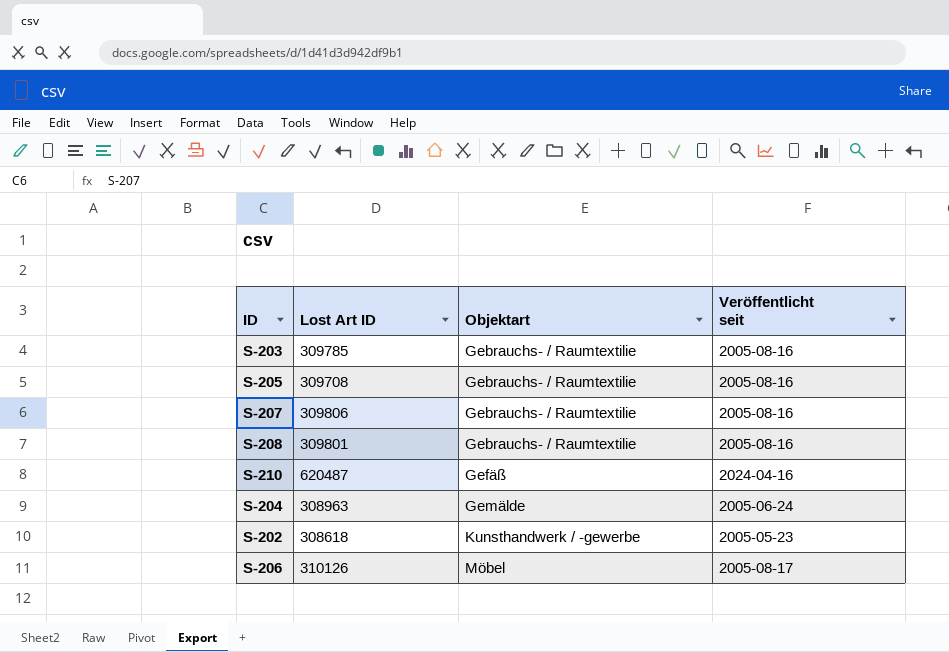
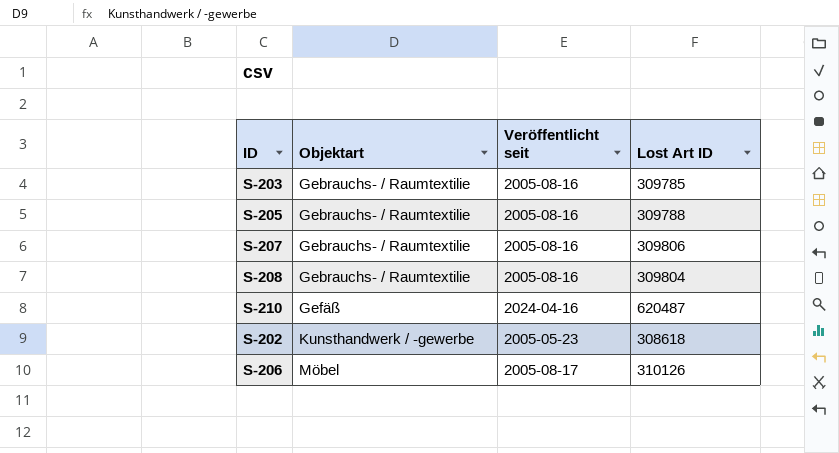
column Lost Art ID | position: 2 -> 4
row S-204: 308963 | Gemälde | 2005-06-24 -> none
S-205 | Lost Art ID: 309708 -> 309788
S-208 | Lost Art ID: 309801 -> 309804

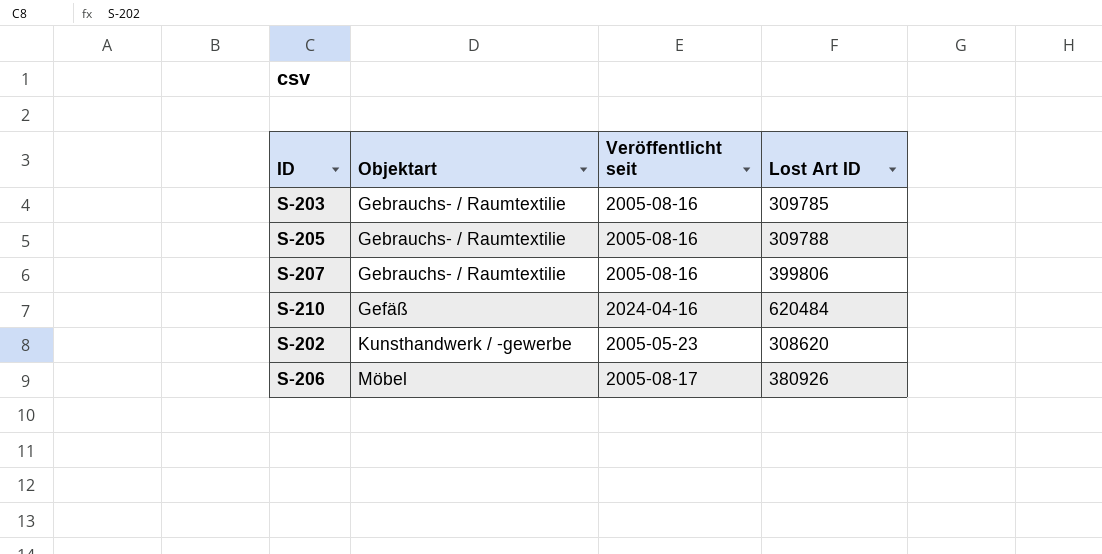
row S-208: Gebrauchs- / Raumtextilie | 2005-08-16 | 309804 -> none
S-207 | Lost Art ID: 309806 -> 399806
S-210 | Lost Art ID: 620487 -> 620484
S-202 | Lost Art ID: 308618 -> 308620
S-206 | Lost Art ID: 310126 -> 380926

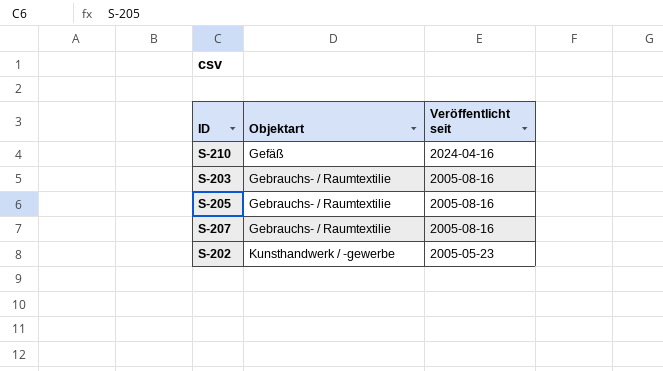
row order: Objektart ascending -> Veröffentlicht seit descending
column Lost Art ID | position: 4 -> none
row S-206: Möbel | 2005-08-17 | 380926 -> none

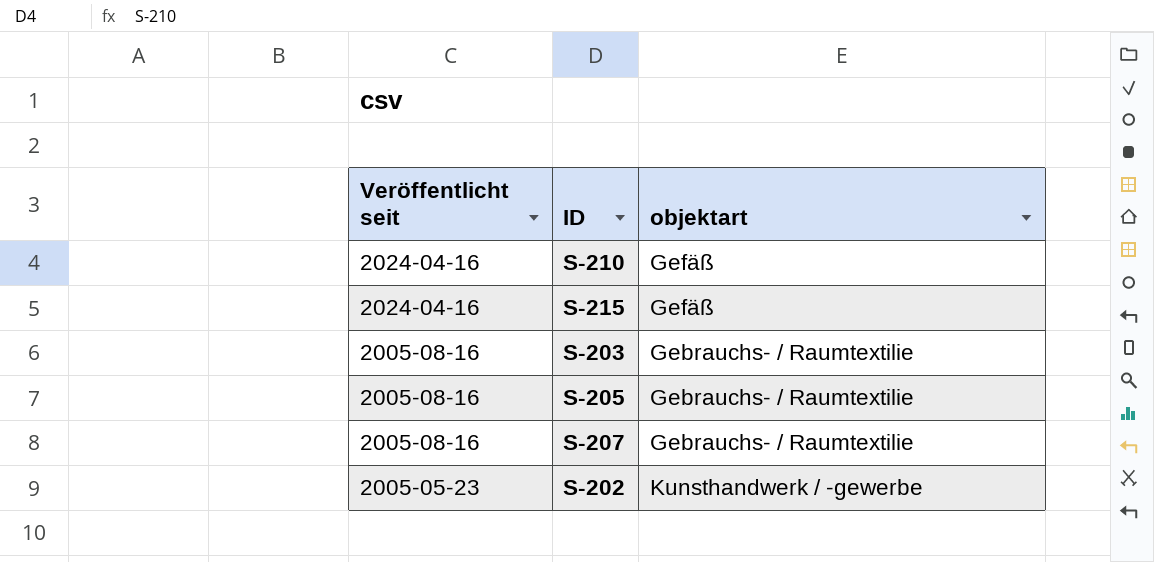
column Veröffentlicht seit | position: 3 -> 1
column name: Objektart -> objektart
row S-215: none -> 2024-04-16 | Gefäß

